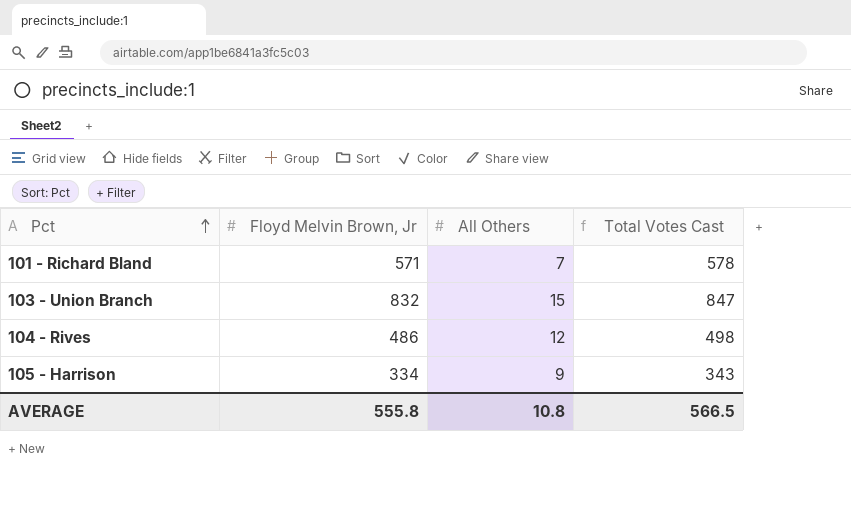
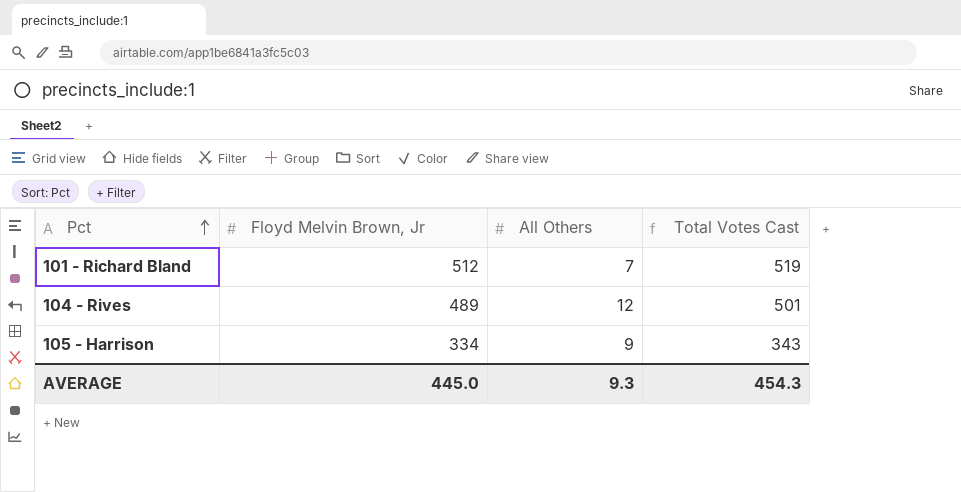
row 103 - Union Branch: 832 | 15 | 847 -> none
101 - Richard Bland | Floyd Melvin Brown, Jr: 571 -> 512
101 - Richard Bland | Total Votes Cast: 578 -> 519
104 - Rives | Floyd Melvin Brown, Jr: 486 -> 489
104 - Rives | Total Votes Cast: 498 -> 501
AVERAGE | Floyd Melvin Brown, Jr: 555.8 -> 445.0
AVERAGE | All Others: 10.8 -> 9.3
AVERAGE | Total Votes Cast: 566.5 -> 454.3

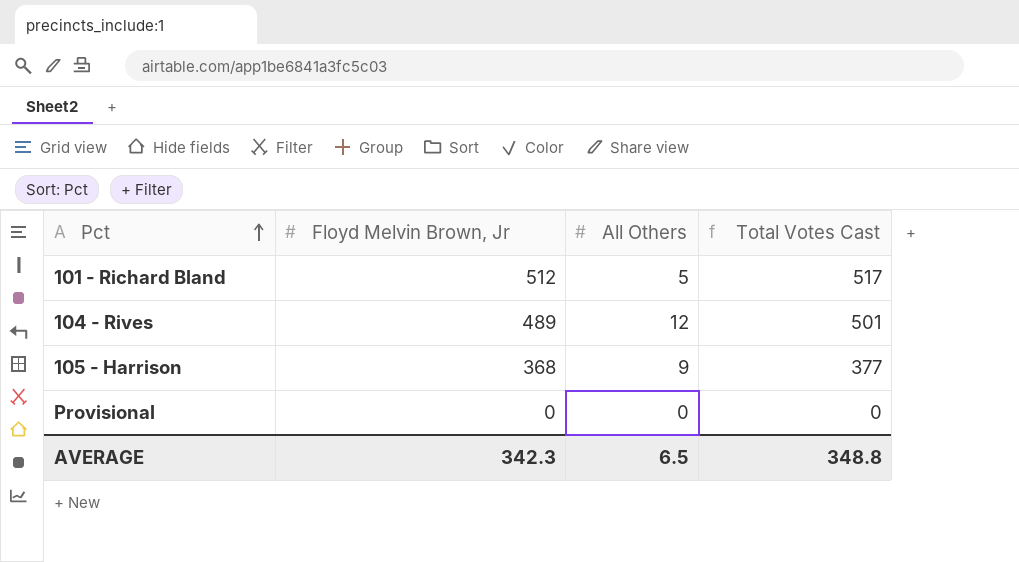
101 - Richard Bland | All Others: 7 -> 5
101 - Richard Bland | Total Votes Cast: 519 -> 517
105 - Harrison | Floyd Melvin Brown, Jr: 334 -> 368
105 - Harrison | Total Votes Cast: 343 -> 377
row Provisional: none -> 0 | 0 | 0
AVERAGE | Floyd Melvin Brown, Jr: 445.0 -> 342.3
AVERAGE | All Others: 9.3 -> 6.5
AVERAGE | Total Votes Cast: 454.3 -> 348.8

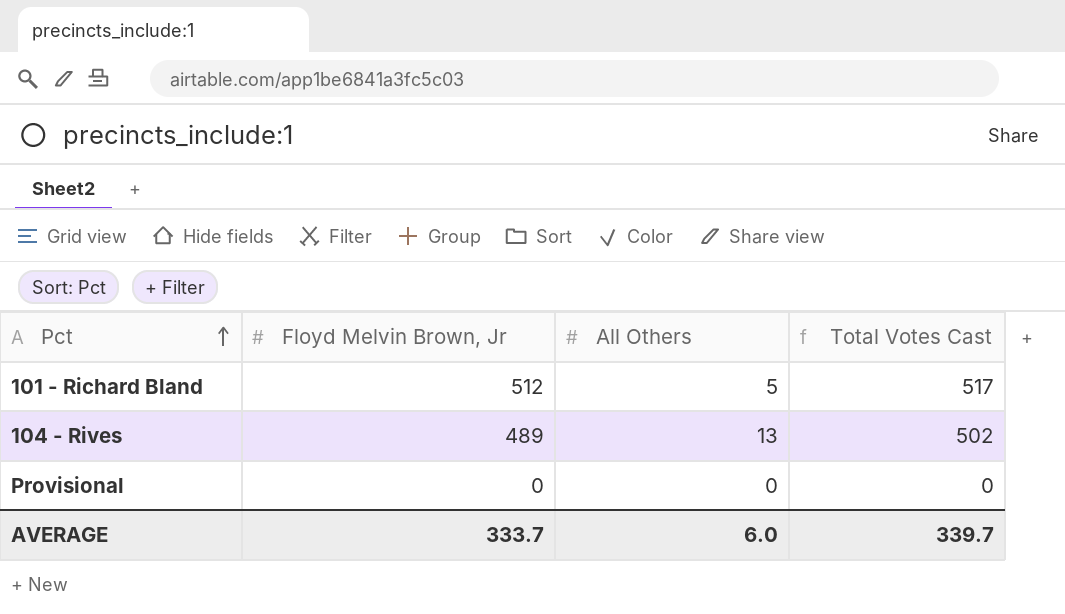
row 105 - Harrison: 368 | 9 | 377 -> none
104 - Rives | All Others: 12 -> 13
104 - Rives | Total Votes Cast: 501 -> 502
AVERAGE | Floyd Melvin Brown, Jr: 342.3 -> 333.7
AVERAGE | All Others: 6.5 -> 6.0
AVERAGE | Total Votes Cast: 348.8 -> 339.7

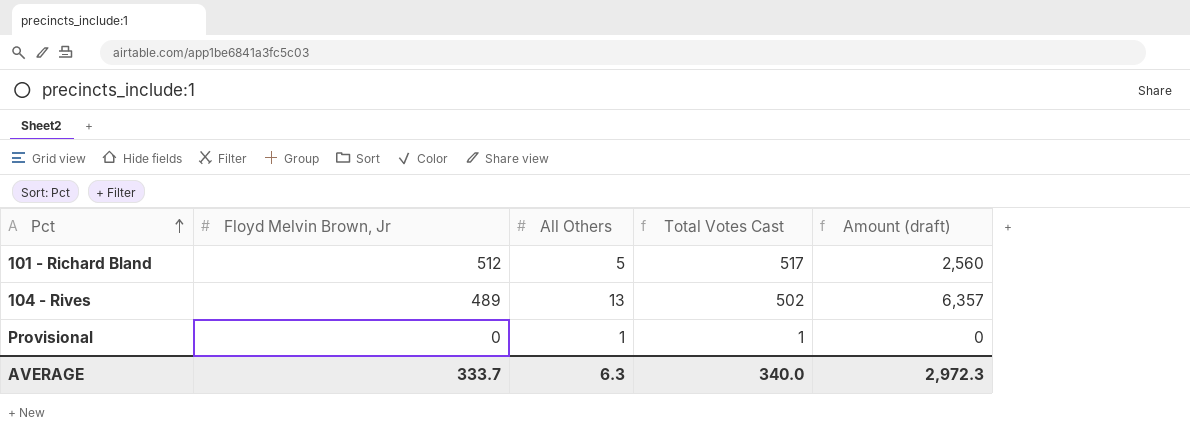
column Amount (draft) | formula: none -> [Floyd Melvin Brown, Jr] * [All Others]
Provisional | All Others: 0 -> 1
Provisional | Total Votes Cast: 0 -> 1
AVERAGE | All Others: 6.0 -> 6.3
AVERAGE | Total Votes Cast: 339.7 -> 340.0

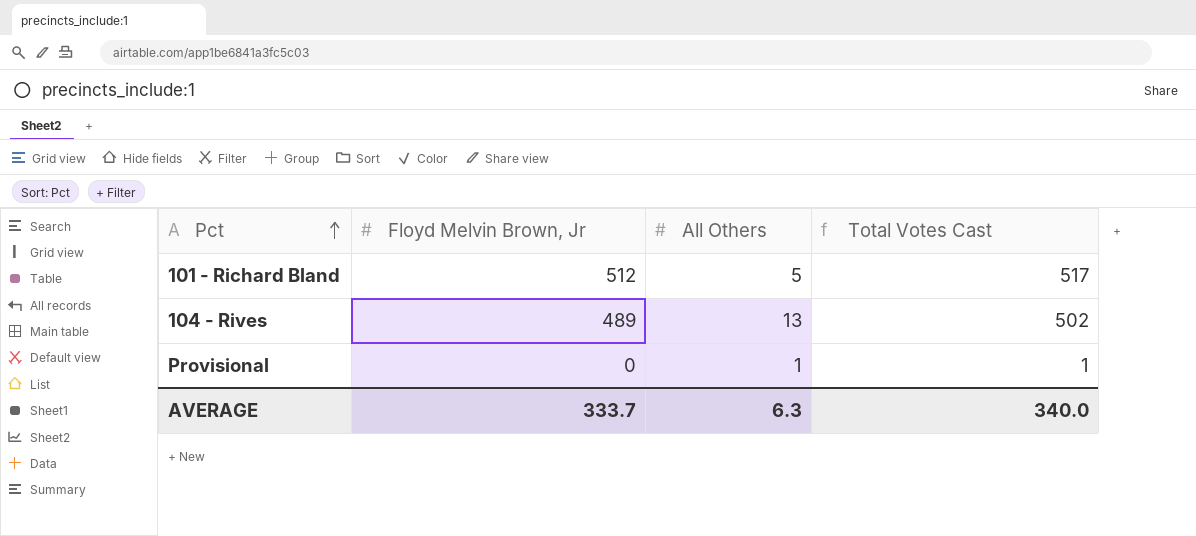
column Amount (draft) | formula: [Floyd Melvin Brown, Jr] * [All Others] -> none

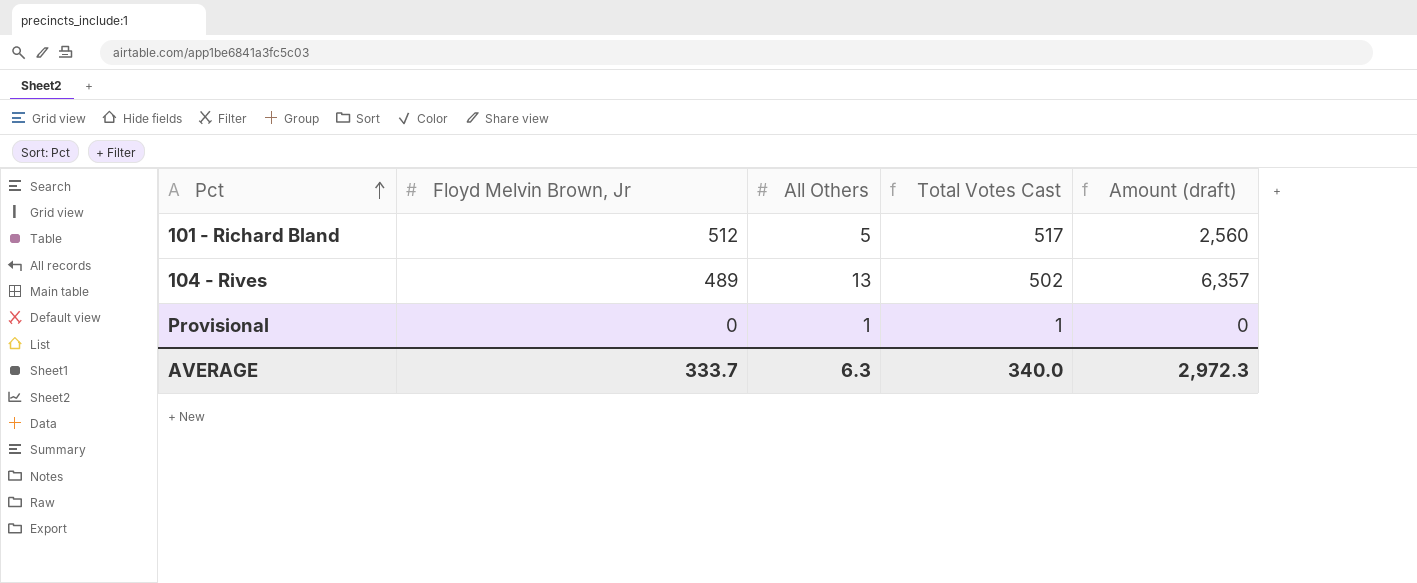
column Amount (draft) | formula: none -> [Floyd Melvin Brown, Jr] * [All Others]

